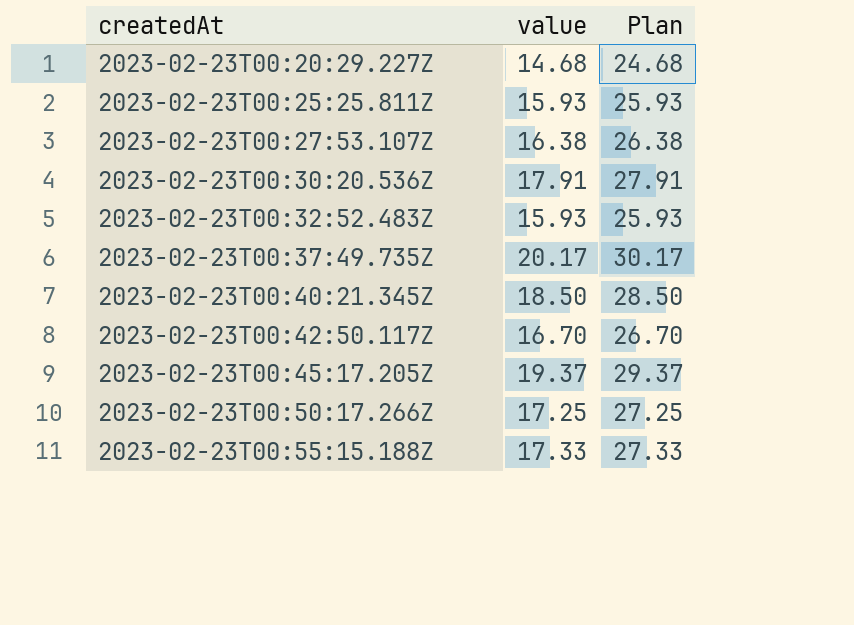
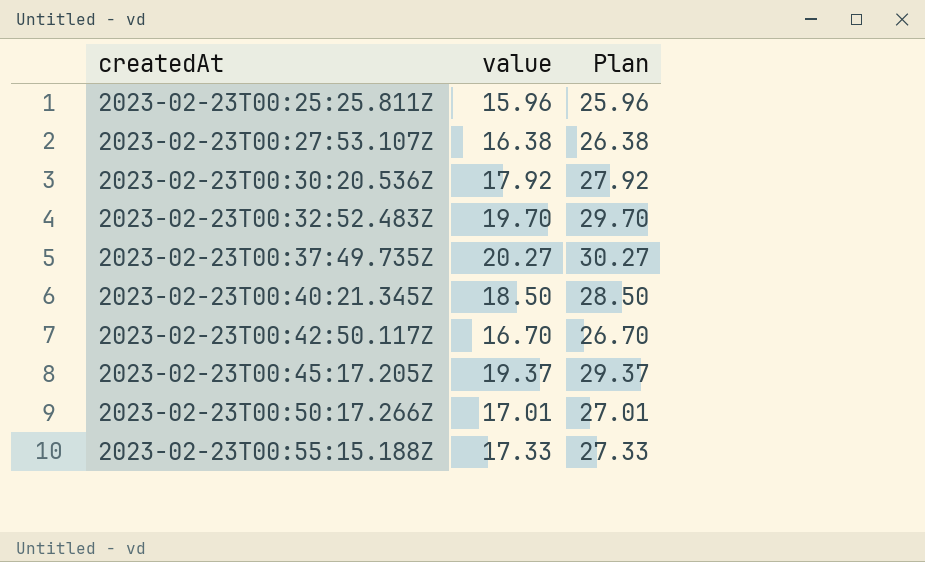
row 2023-02-23T00:20:29.227Z: 14.68 | 24.68 -> none
2023-02-23T00:25:25.811Z | value: 15.93 -> 15.96
2023-02-23T00:25:25.811Z | Plan: 25.93 -> 25.96
2023-02-23T00:30:20.536Z | value: 17.91 -> 17.92
2023-02-23T00:30:20.536Z | Plan: 27.91 -> 27.92
2023-02-23T00:32:52.483Z | value: 15.93 -> 19.70
2023-02-23T00:32:52.483Z | Plan: 25.93 -> 29.70
2023-02-23T00:37:49.735Z | value: 20.17 -> 20.27
2023-02-23T00:37:49.735Z | Plan: 30.17 -> 30.27
2023-02-23T00:50:17.266Z | value: 17.25 -> 17.01
2023-02-23T00:50:17.266Z | Plan: 27.25 -> 27.01

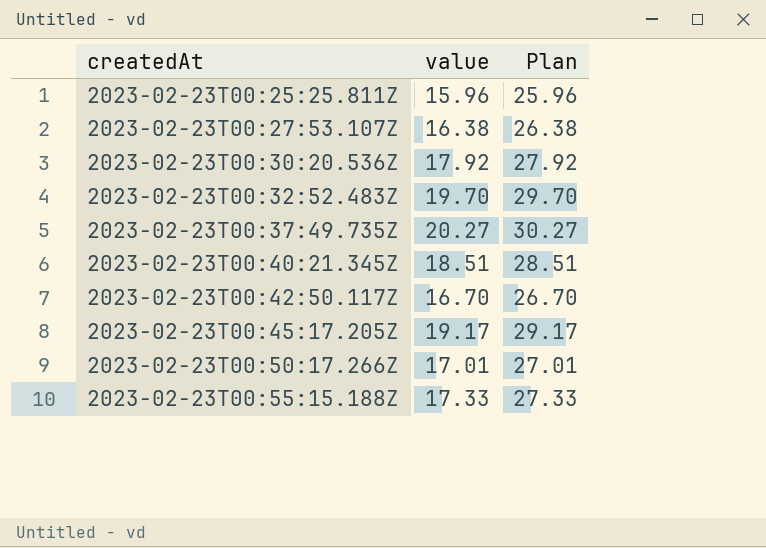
2023-02-23T00:40:21.345Z | value: 18.50 -> 18.51
2023-02-23T00:40:21.345Z | Plan: 28.50 -> 28.51
2023-02-23T00:45:17.205Z | value: 19.37 -> 19.17
2023-02-23T00:45:17.205Z | Plan: 29.37 -> 29.17

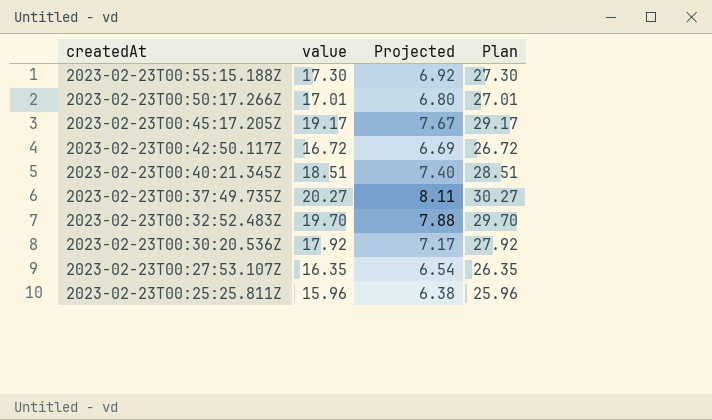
row order: createdAt ascending -> createdAt descending
column Projected | formula: none -> [value] * 0.4
2023-02-23T00:55:15.188Z | value: 17.33 -> 17.30
2023-02-23T00:55:15.188Z | Plan: 27.33 -> 27.30
2023-02-23T00:42:50.117Z | value: 16.70 -> 16.72
2023-02-23T00:42:50.117Z | Plan: 26.70 -> 26.72
2023-02-23T00:27:53.107Z | value: 16.38 -> 16.35
2023-02-23T00:27:53.107Z | Plan: 26.38 -> 26.35

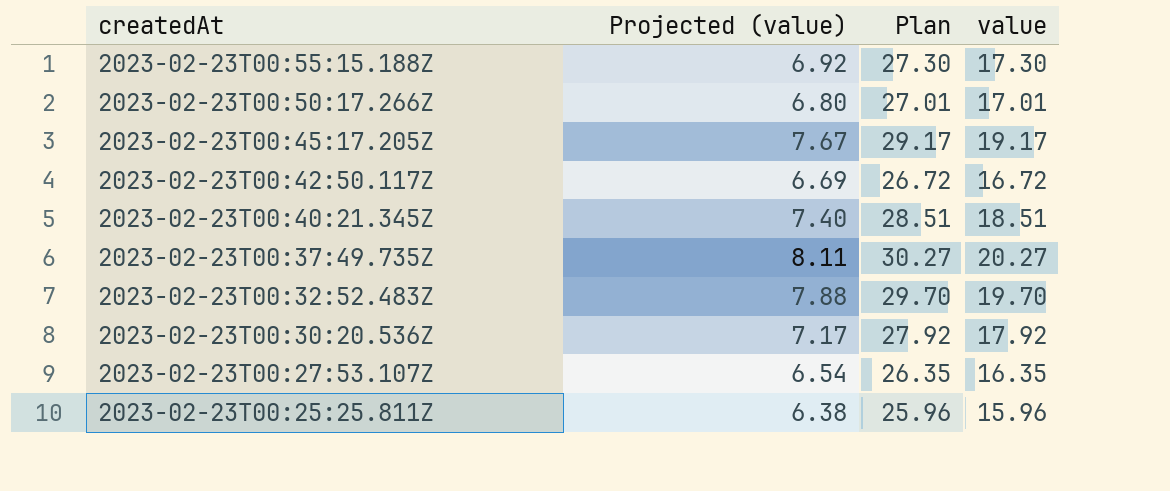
column name: Projected -> Projected (value)
column value | position: 2 -> 4

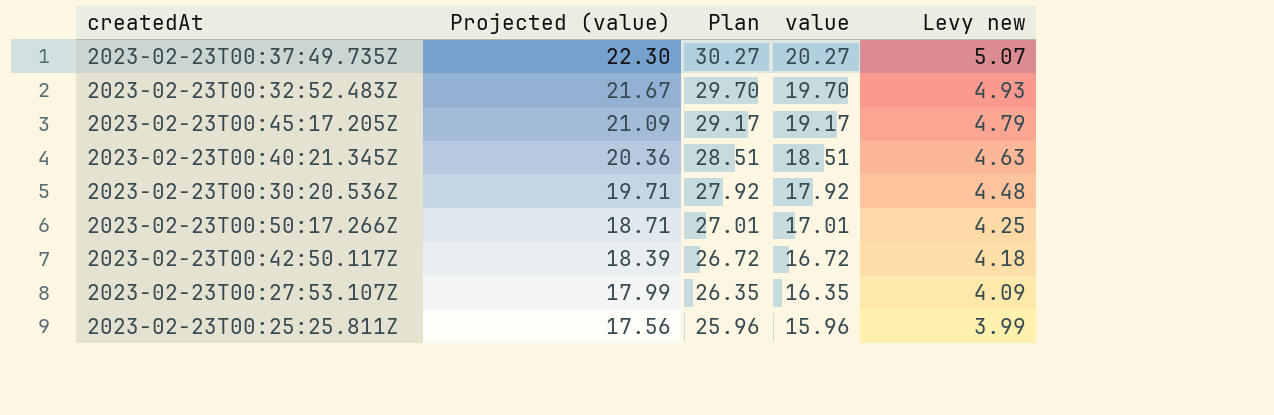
row order: createdAt descending -> Projected (value) descending
column Projected (value) | formula: [value] * 0.4 -> [value] * 1.1
column Levy new | formula: none -> [value] * 0.25
row 2023-02-23T00:55:15.188Z: 6.92 | 27.30 | 17.30 -> none

